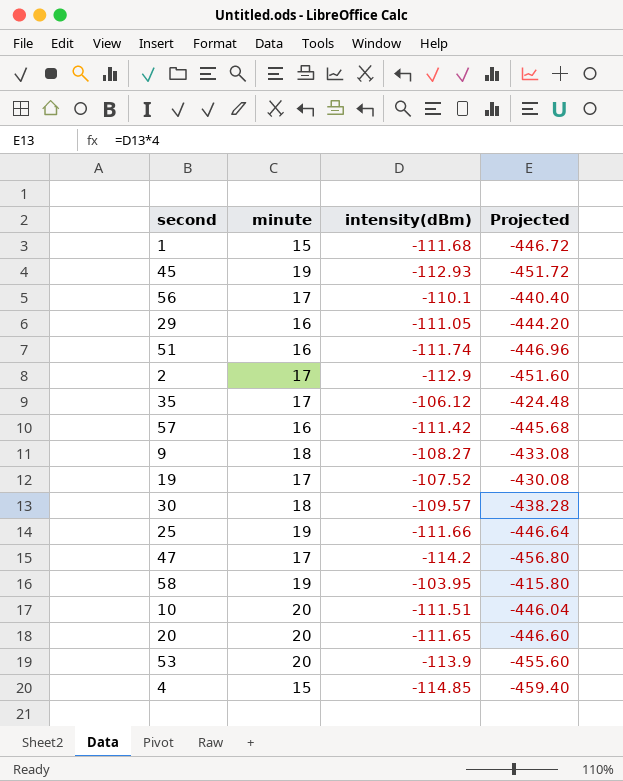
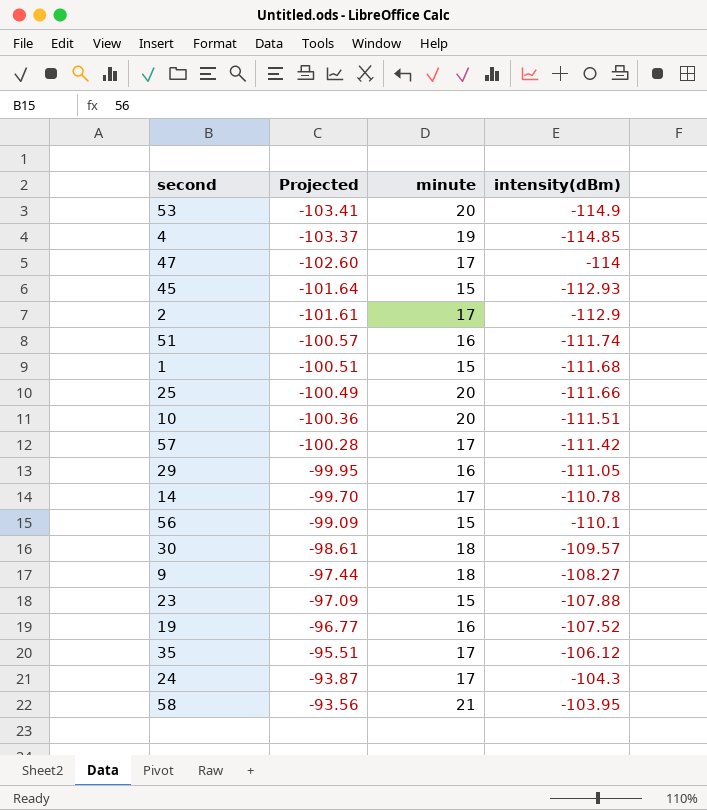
row order: none -> Projected ascending
column Projected | formula: [intensity(dBm)] * 4 -> [intensity(dBm)] * 0.9
column Projected | position: 4 -> 2
row 20: 20 | -111.65 | -446.60 -> none
53 | intensity(dBm): -113.9 -> -114.9
4 | minute: 15 -> 19
47 | intensity(dBm): -114.2 -> -114
45 | minute: 19 -> 15
25 | minute: 19 -> 20
57 | minute: 16 -> 17
row 14: none -> -99.70 | 17 | -110.78
56 | minute: 17 -> 15
row 23: none -> -97.09 | 15 | -107.88
19 | minute: 17 -> 16
row 24: none -> -93.87 | 17 | -104.3
58 | minute: 19 -> 21

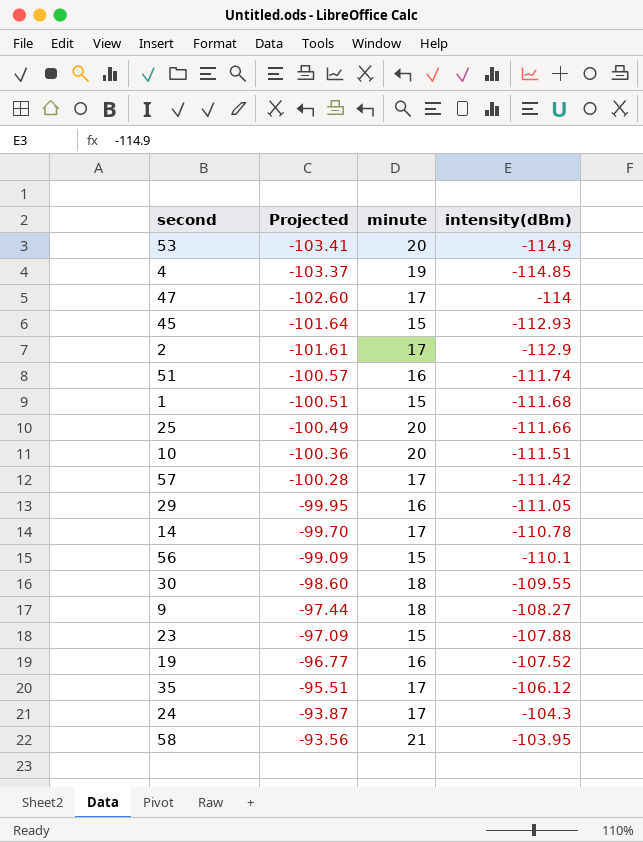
30 | Projected: -98.61 -> -98.60
30 | intensity(dBm): -109.57 -> -109.55

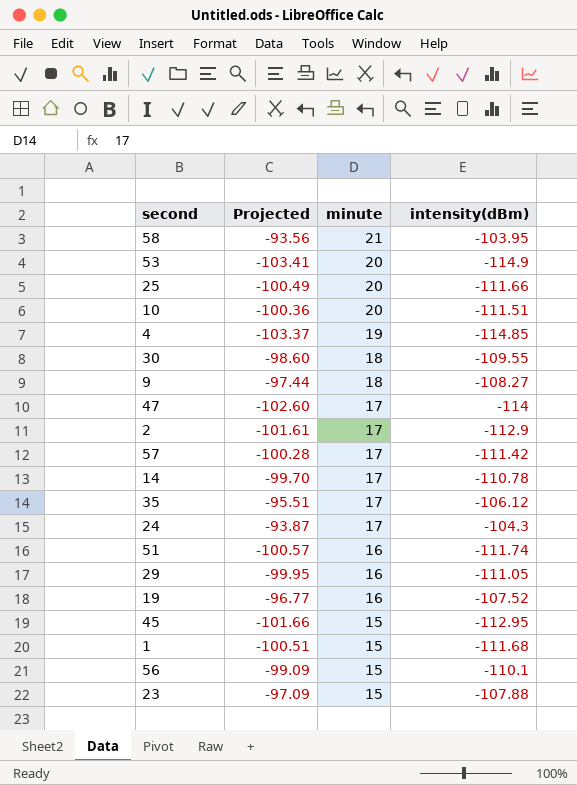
row order: Projected ascending -> minute descending
45 | Projected: -101.64 -> -101.66
45 | intensity(dBm): -112.93 -> -112.95

